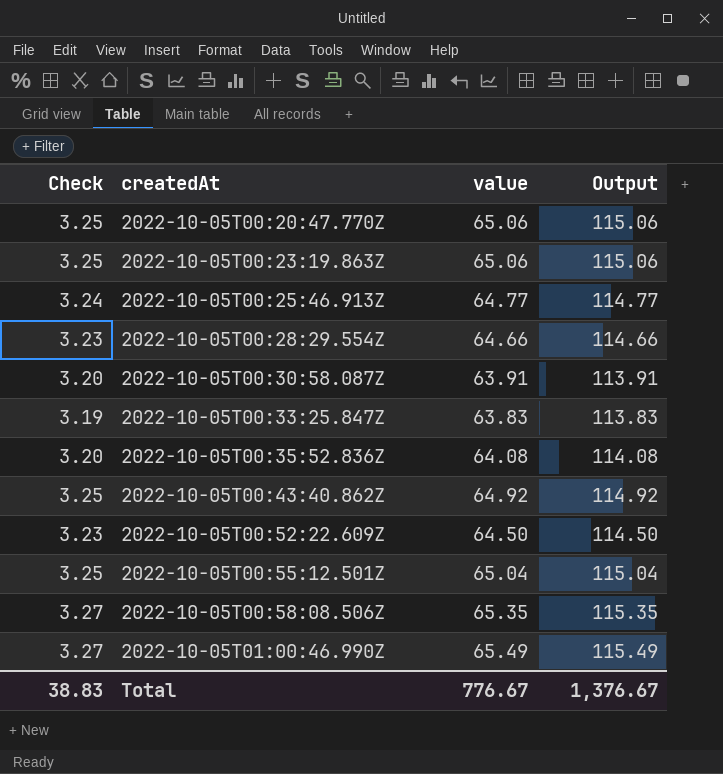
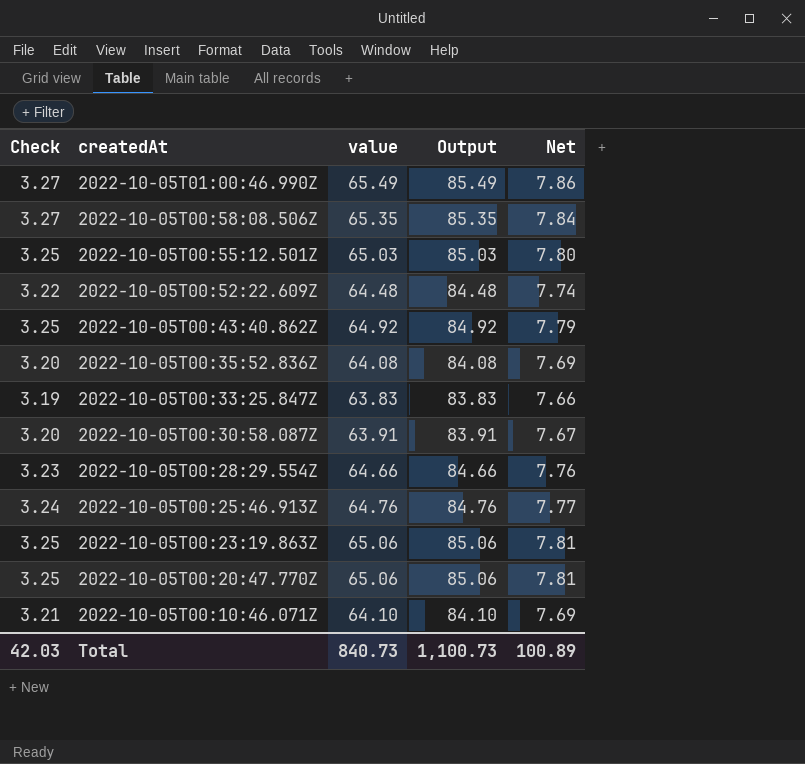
row order: createdAt ascending -> createdAt descending
column Output | formula: [value] + 50 -> [value] + 20
column Net | formula: none -> [value] * 0.12
2022-10-05T00:55:12.501Z | value: 65.04 -> 65.03
2022-10-05T00:52:22.609Z | Check: 3.23 -> 3.22
2022-10-05T00:52:22.609Z | value: 64.50 -> 64.48
2022-10-05T00:25:46.913Z | value: 64.77 -> 64.76
row 2022-10-05T00:10:46.071Z: none -> 3.21 | 64.10 | 84.10 | 7.69
Total | Check: 38.83 -> 42.03
Total | value: 776.67 -> 840.73
Total | Output: 1,376.67 -> 1,100.73

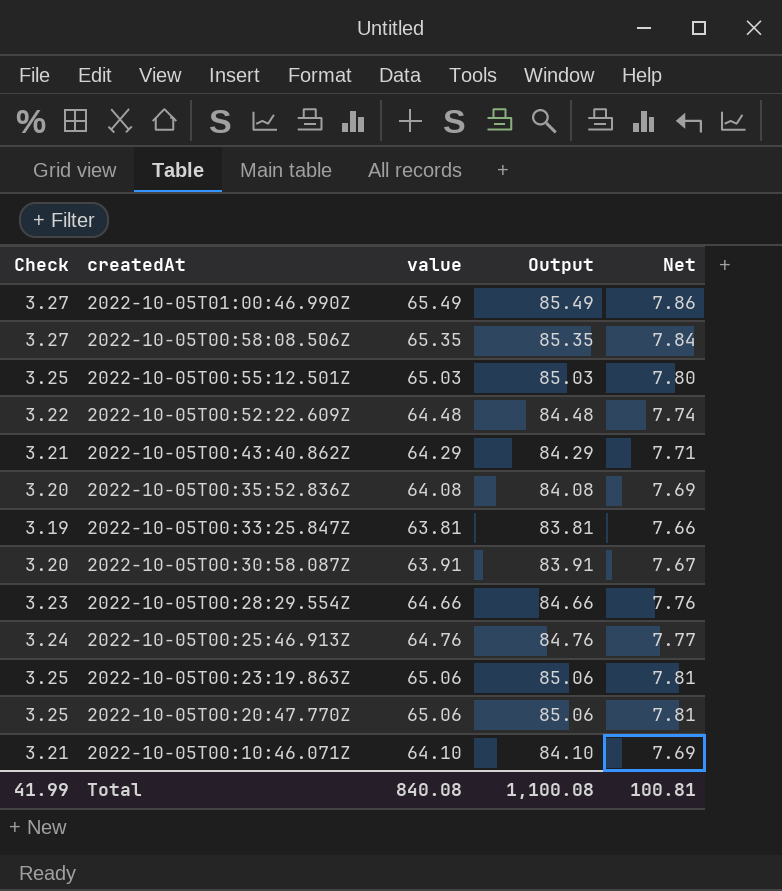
2022-10-05T00:43:40.862Z | Check: 3.25 -> 3.21
2022-10-05T00:43:40.862Z | value: 64.92 -> 64.29
2022-10-05T00:43:40.862Z | Output: 84.92 -> 84.29
2022-10-05T00:43:40.862Z | Net: 7.79 -> 7.71
2022-10-05T00:33:25.847Z | value: 63.83 -> 63.81
2022-10-05T00:33:25.847Z | Output: 83.83 -> 83.81
Total | Check: 42.03 -> 41.99
Total | value: 840.73 -> 840.08
Total | Output: 1,100.73 -> 1,100.08
Total | Net: 100.89 -> 100.81

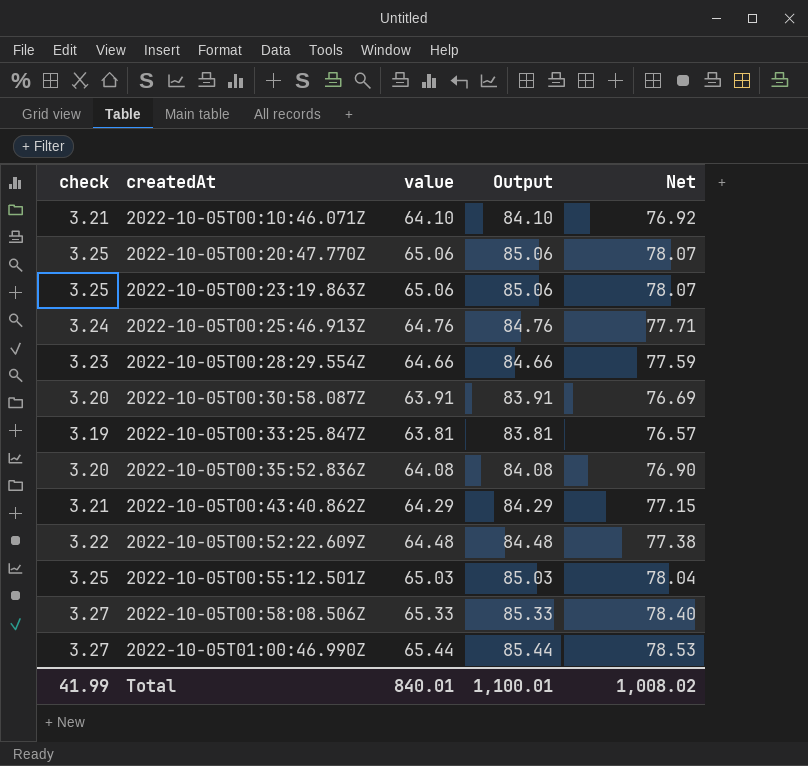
row order: createdAt descending -> createdAt ascending
column name: Check -> check
column Net | formula: [value] * 0.12 -> [value] * 1.2
2022-10-05T00:58:08.506Z | value: 65.35 -> 65.33
2022-10-05T00:58:08.506Z | Output: 85.35 -> 85.33
2022-10-05T01:00:46.990Z | value: 65.49 -> 65.44
2022-10-05T01:00:46.990Z | Output: 85.49 -> 85.44
Total | value: 840.08 -> 840.01
Total | Output: 1,100.08 -> 1,100.01
Total | Net: 100.81 -> 1,008.02

